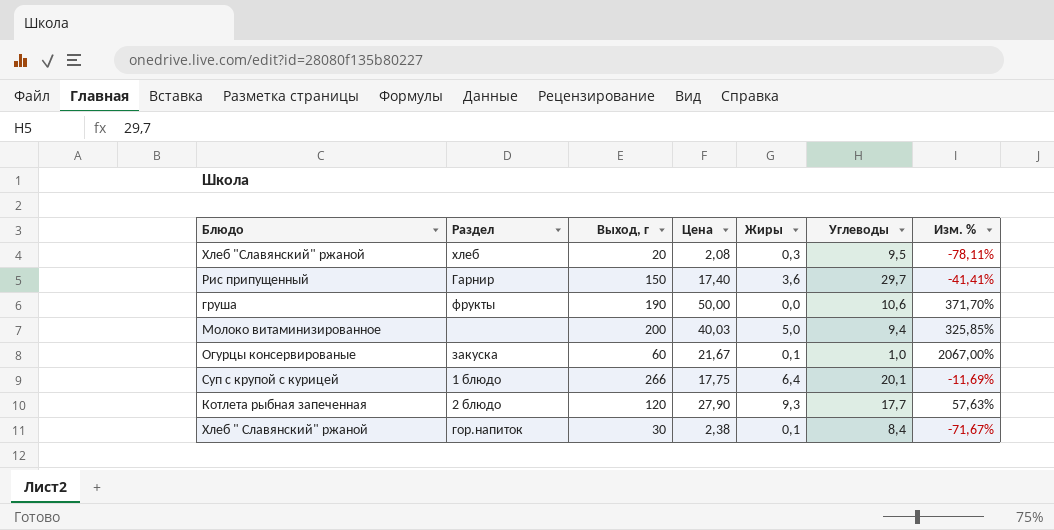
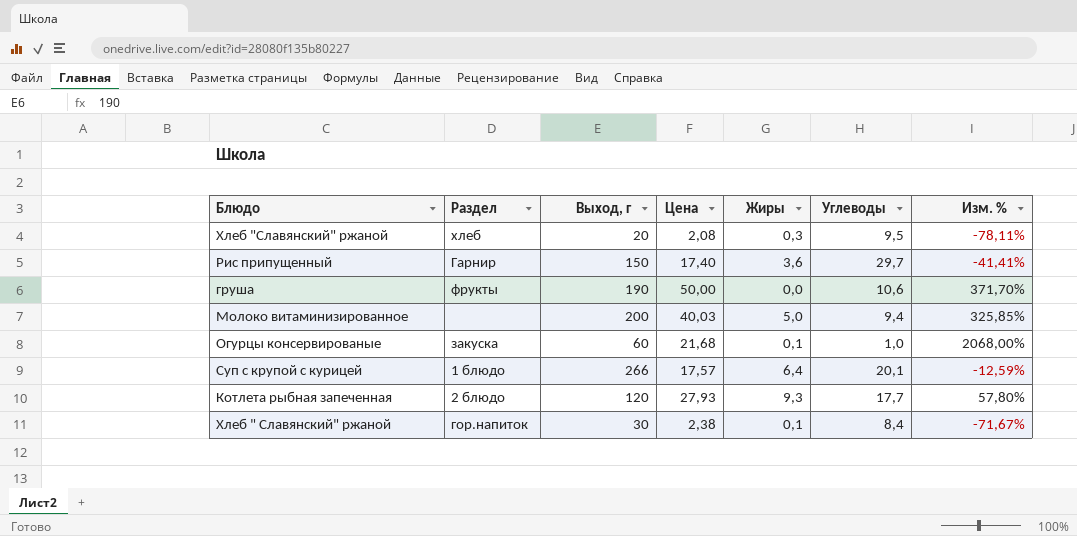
Огурцы консервированые | Цена: 21,67 -> 21,68
Огурцы консервированые | Изм. %: 2067,00% -> 2068,00%
Суп с крупой с курицей | Цена: 17,75 -> 17,57
Суп с крупой с курицей | Изм. %: -11,69% -> -12,59%
Котлета рыбная запеченная | Цена: 27,90 -> 27,93
Котлета рыбная запеченная | Изм. %: 57,63% -> 57,80%

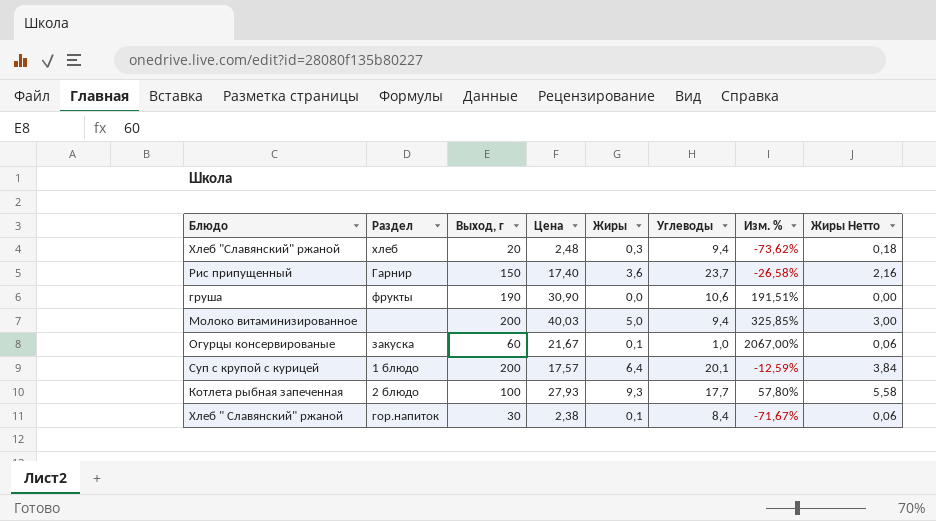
column Жиры Нетто | formula: none -> [Жиры] * 0,6
Хлеб "Славянский" ржаной | Цена: 2,08 -> 2,48
Хлеб "Славянский" ржаной | Углеводы: 9,5 -> 9,4
Хлеб "Славянский" ржаной | Изм. %: -78,11% -> -73,62%
Рис припущенный | Углеводы: 29,7 -> 23,7
Рис припущенный | Изм. %: -41,41% -> -26,58%
груша | Цена: 50,00 -> 30,90
груша | Изм. %: 371,70% -> 191,51%
Огурцы консервированые | Цена: 21,68 -> 21,67
Огурцы консервированые | Изм. %: 2068,00% -> 2067,00%
Суп с крупой с курицей | Выход, г: 266 -> 200
Котлета рыбная запеченная | Выход, г: 120 -> 100

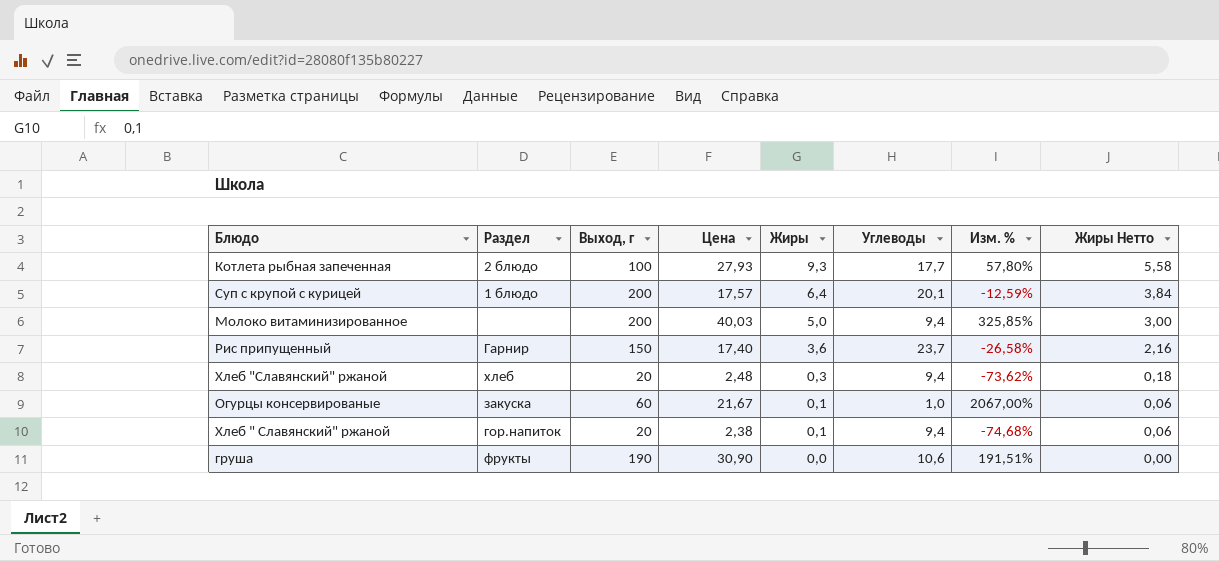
row order: none -> Жиры descending
Хлеб " Славянский" ржаной | Выход, г: 30 -> 20
Хлеб " Славянский" ржаной | Углеводы: 8,4 -> 9,4
Хлеб " Славянский" ржаной | Изм. %: -71,67% -> -74,68%

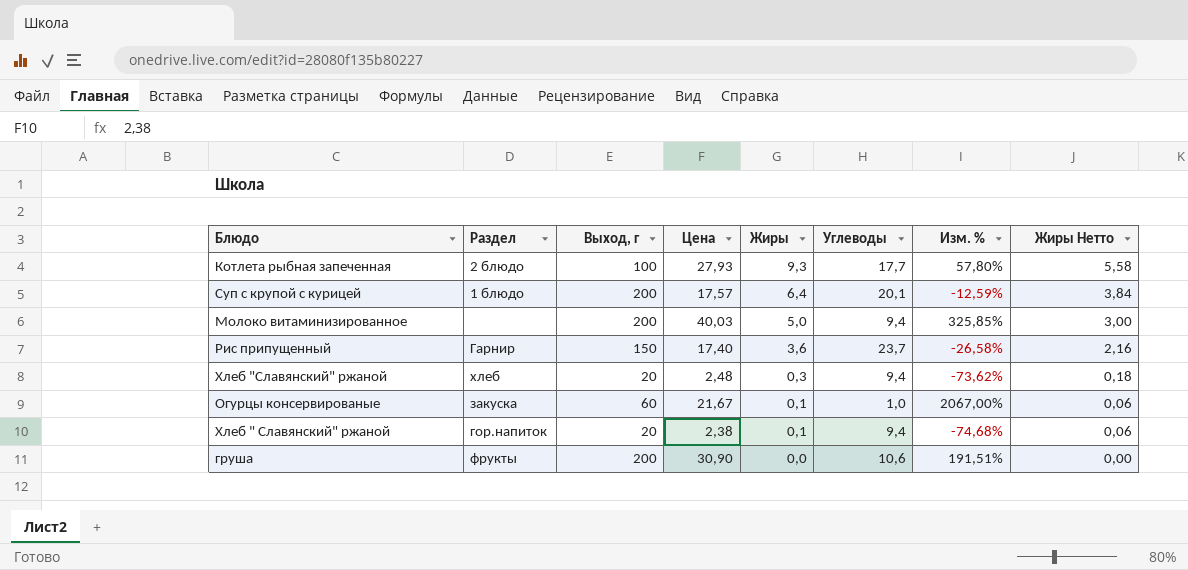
груша | Выход, г: 190 -> 200

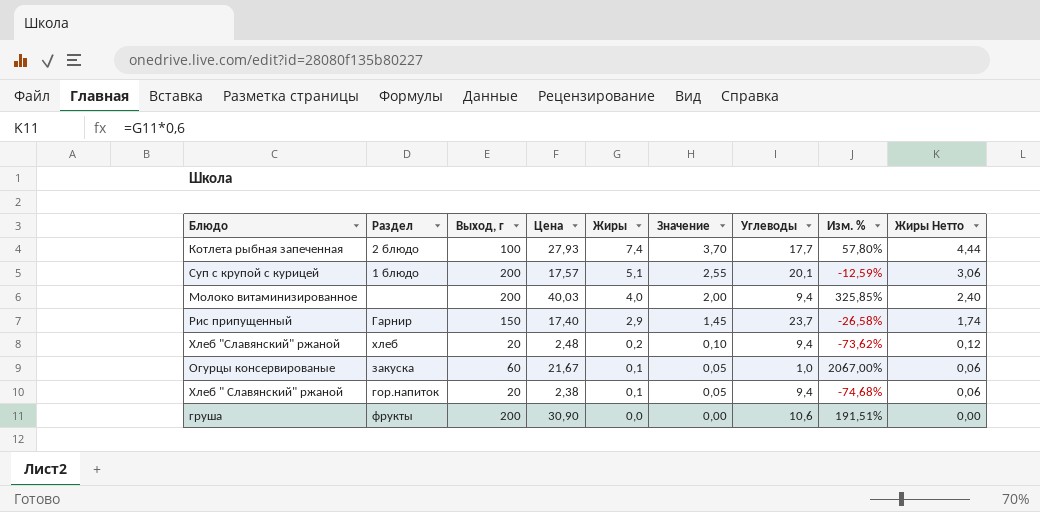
column Значение | formula: none -> [Жиры] * 0,5
Котлета рыбная запеченная | Жиры: 9,3 -> 7,4
Котлета рыбная запеченная | Жиры Нетто: 5,58 -> 4,44
Суп с крупой с курицей | Жиры: 6,4 -> 5,1
Суп с крупой с курицей | Жиры Нетто: 3,84 -> 3,06
Молоко витаминизированное | Жиры: 5,0 -> 4,0
Молоко витаминизированное | Жиры Нетто: 3,00 -> 2,40
Рис припущенный | Жиры: 3,6 -> 2,9
Рис припущенный | Жиры Нетто: 2,16 -> 1,74
Хлеб "Славянский" ржаной | Жиры: 0,3 -> 0,2
Хлеб "Славянский" ржаной | Жиры Нетто: 0,18 -> 0,12

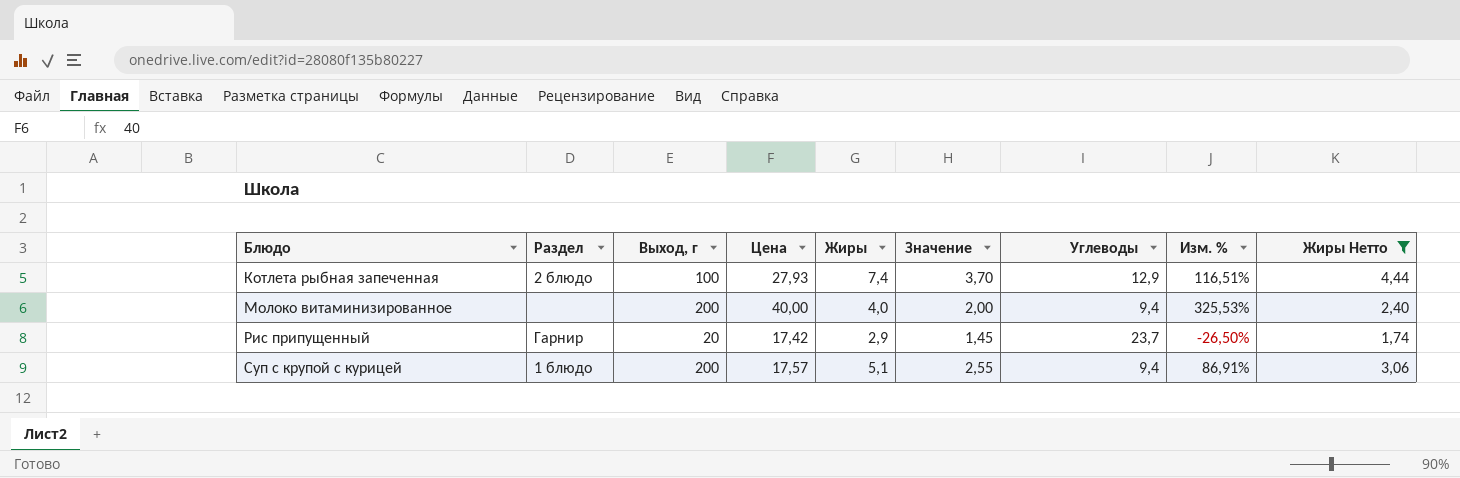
filter: none -> Жиры Нетто >= 1,74
row order: Жиры descending -> Блюдо ascending
Котлета рыбная запеченная | Углеводы: 17,7 -> 12,9
Котлета рыбная запеченная | Изм. %: 57,80% -> 116,51%
Молоко витаминизированное | Цена: 40,03 -> 40,00
Молоко витаминизированное | Изм. %: 325,85% -> 325,53%
Рис припущенный | Выход, г: 150 -> 20
Рис припущенный | Цена: 17,40 -> 17,42
Рис припущенный | Изм. %: -26,58% -> -26,50%
Суп с крупой с курицей | Углеводы: 20,1 -> 9,4
Суп с крупой с курицей | Изм. %: -12,59% -> 86,91%

